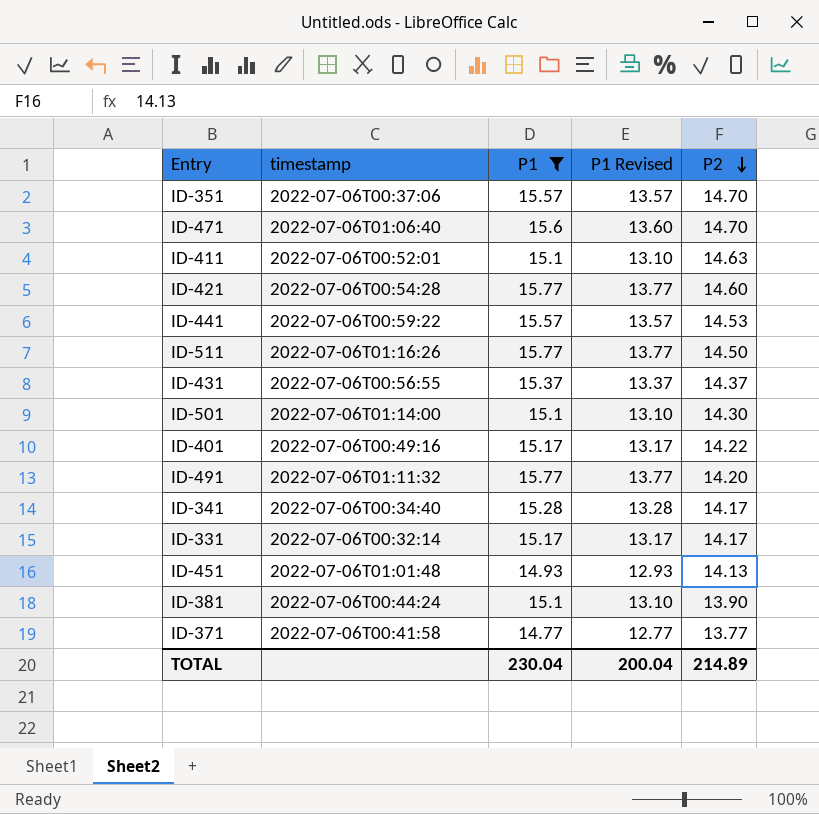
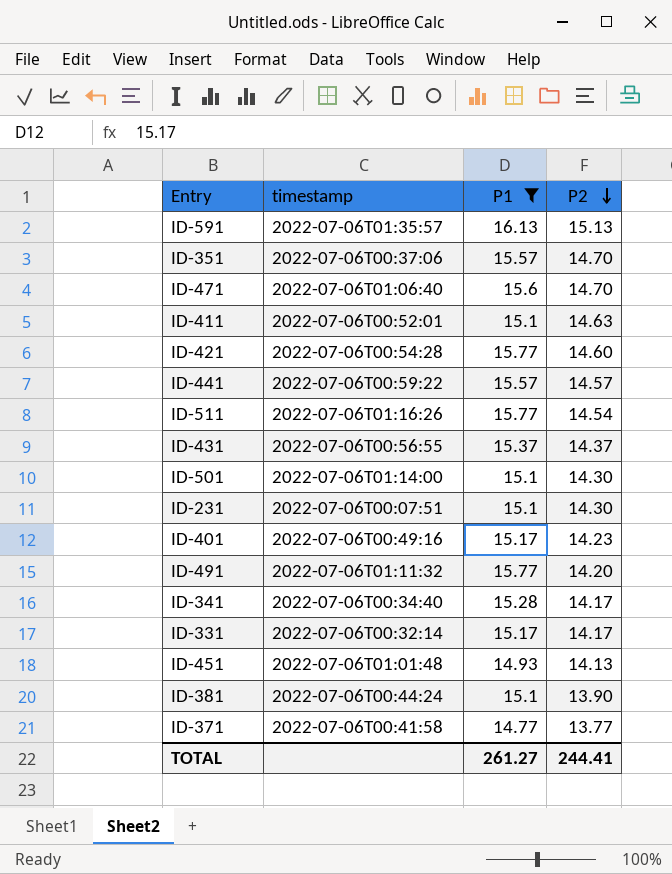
column P1 Revised | formula: [P1] - 2 -> none
row ID-591: none -> 2022-07-06T01:35:57 | 16.13 | 15.13
ID-441 | P2: 14.53 -> 14.57
ID-511 | P2: 14.50 -> 14.54
row ID-231: none -> 2022-07-06T00:07:51 | 15.1 | 14.30
ID-401 | P2: 14.22 -> 14.23
TOTAL | P1: 230.04 -> 261.27
TOTAL | P2: 214.89 -> 244.41

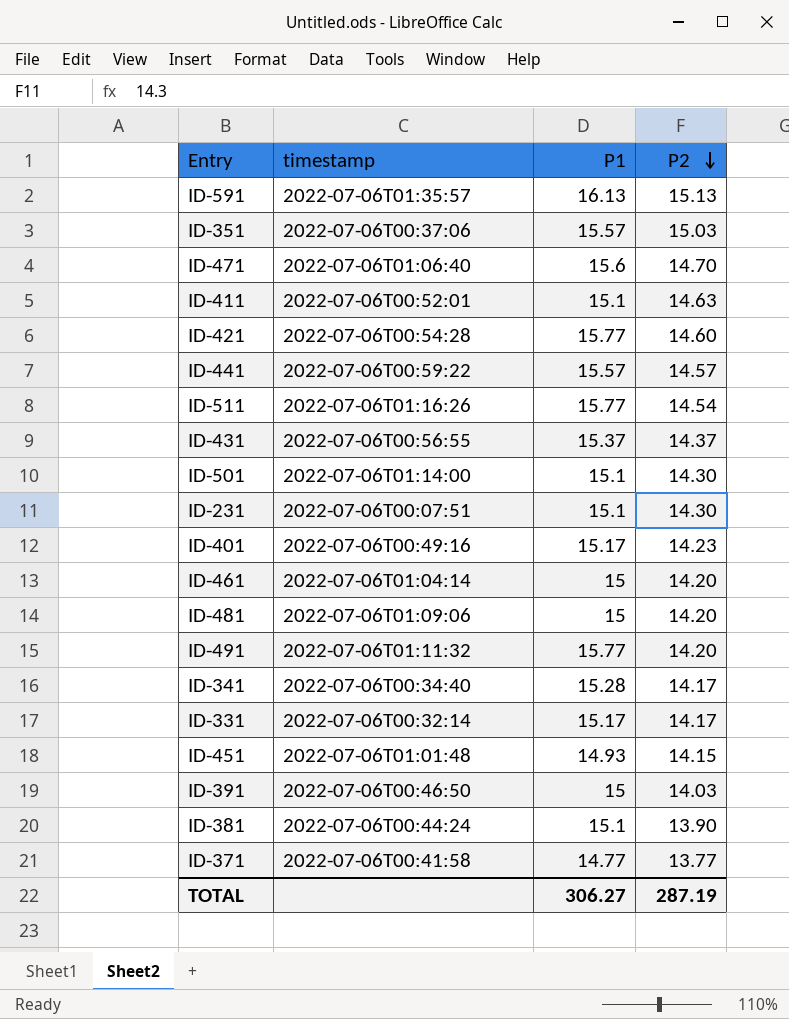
filter: P1 != 15 -> none
ID-351 | P2: 14.70 -> 15.03
ID-451 | P2: 14.13 -> 14.15
TOTAL | P1: 261.27 -> 306.27
TOTAL | P2: 244.41 -> 287.19

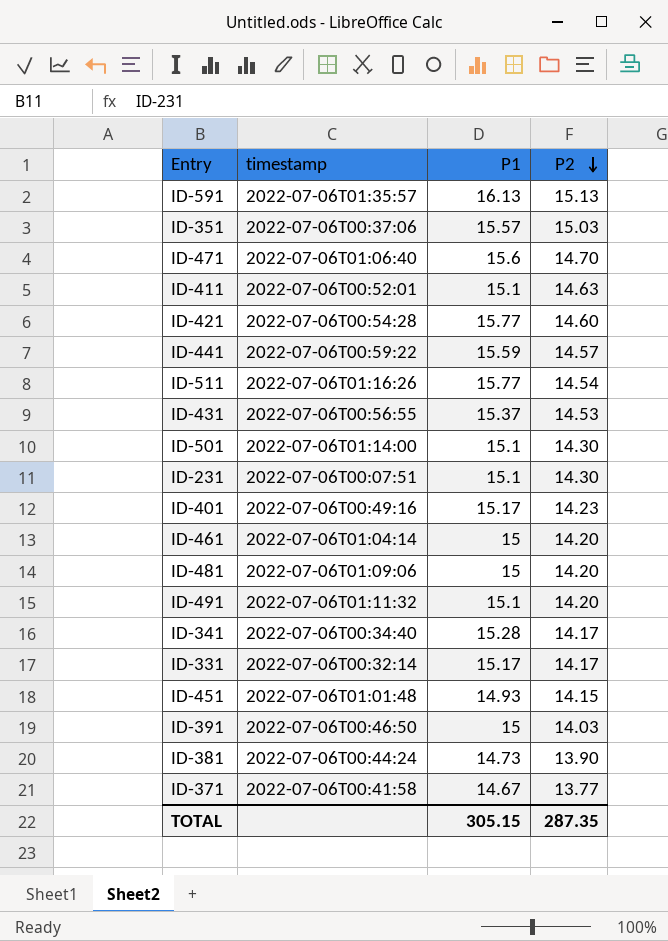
ID-441 | P1: 15.57 -> 15.59
ID-431 | P2: 14.37 -> 14.53
ID-491 | P1: 15.77 -> 15.1
ID-381 | P1: 15.1 -> 14.73
ID-371 | P1: 14.77 -> 14.67
TOTAL | P1: 306.27 -> 305.15
TOTAL | P2: 287.19 -> 287.35

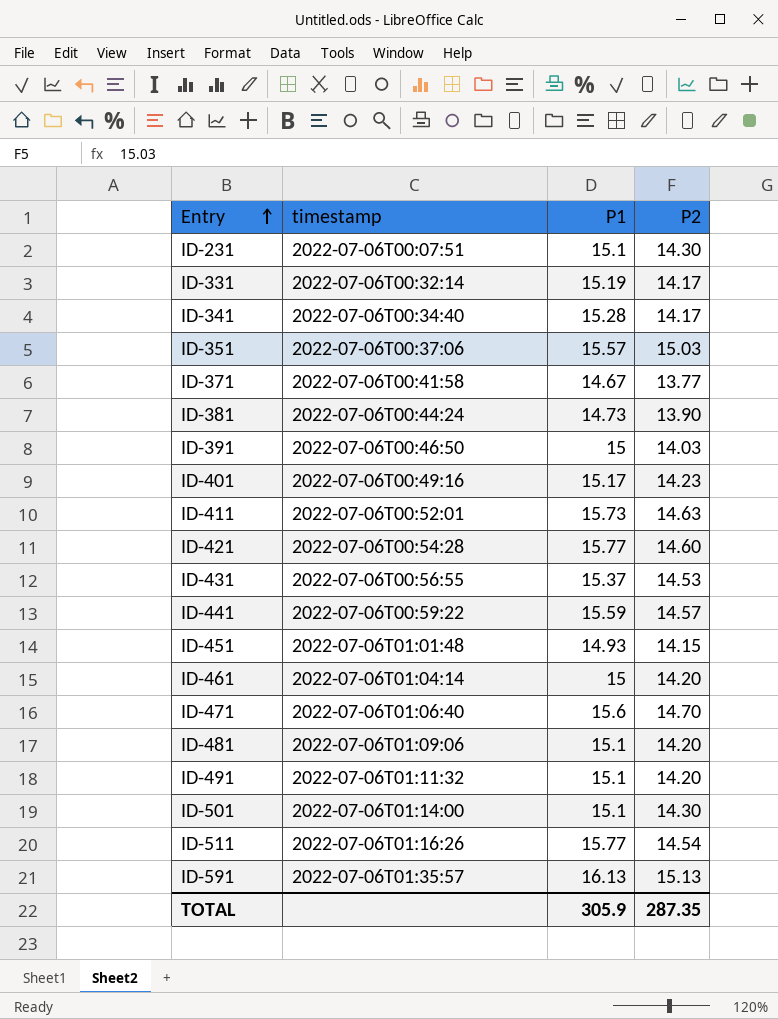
row order: P2 descending -> Entry ascending
ID-331 | P1: 15.17 -> 15.19
ID-411 | P1: 15.1 -> 15.73
ID-481 | P1: 15 -> 15.1
TOTAL | P1: 305.15 -> 305.9

